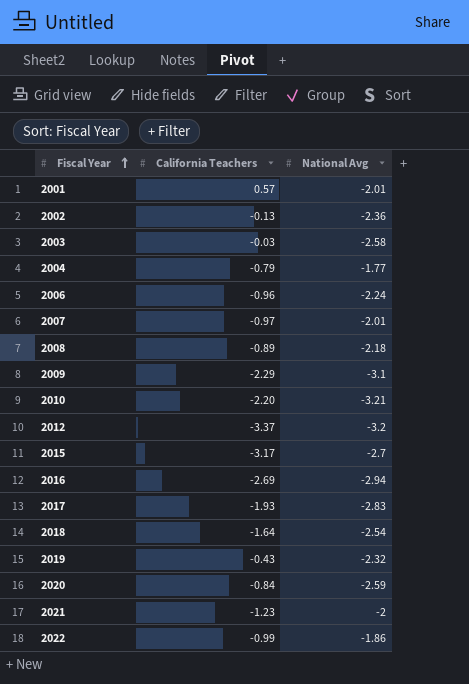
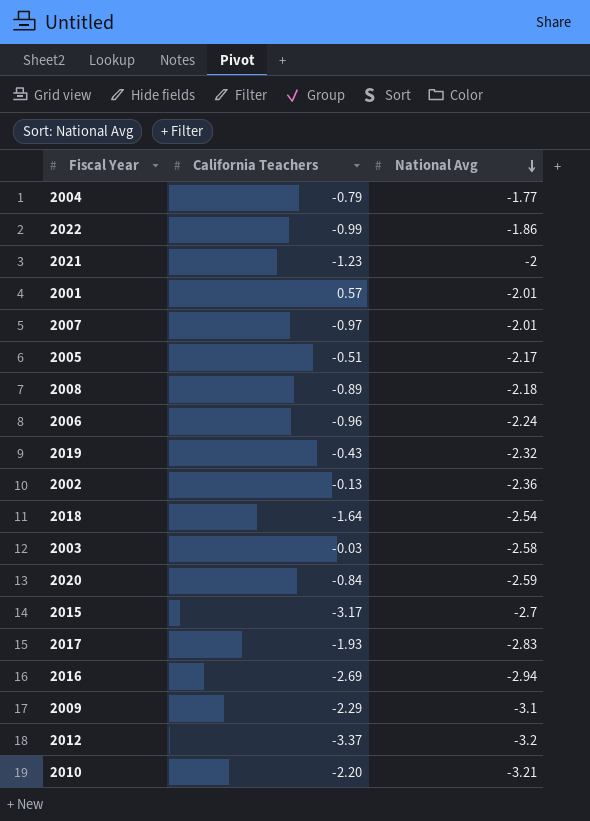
row order: Fiscal Year ascending -> National Avg descending
row 2005: none -> -0.51 | -2.17

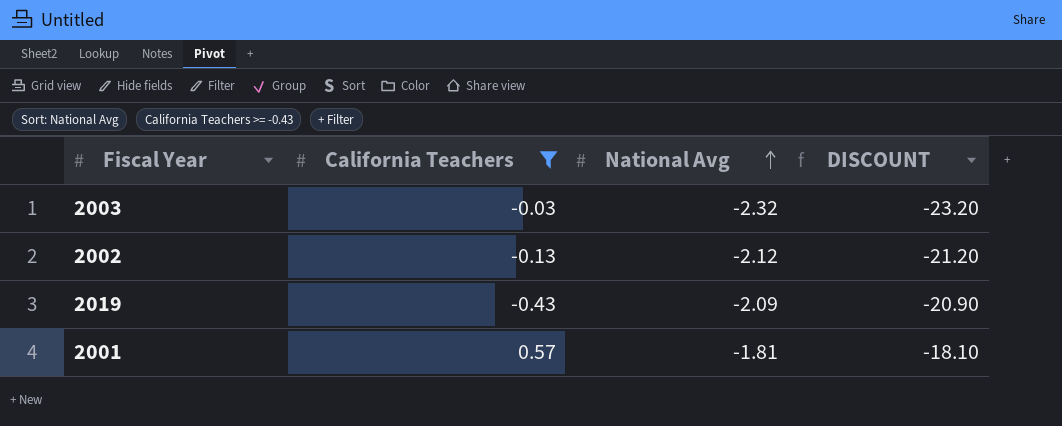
filter: none -> California Teachers >= -0.43
row order: National Avg descending -> National Avg ascending
column DISCOUNT | formula: none -> [National Avg] * 10
2003 | National Avg: -2.58 -> -2.32
2002 | National Avg: -2.36 -> -2.12
2019 | National Avg: -2.32 -> -2.09
2001 | National Avg: -2.01 -> -1.81

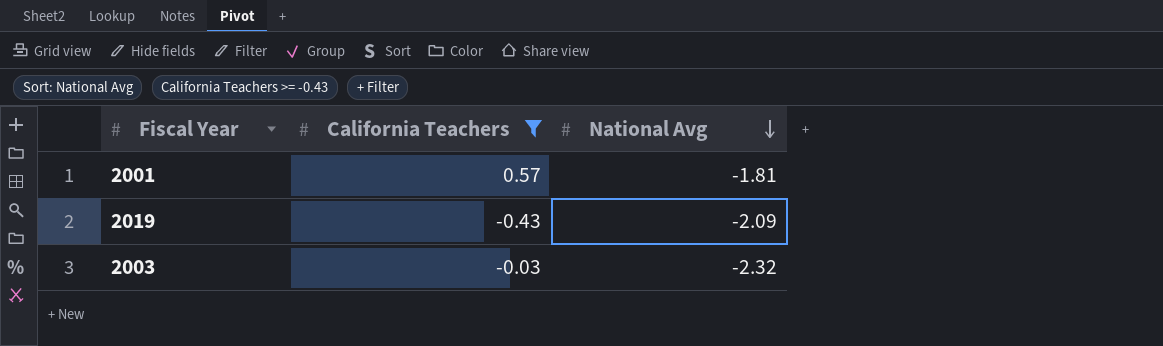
row order: National Avg ascending -> National Avg descending
column DISCOUNT | formula: [National Avg] * 10 -> none
row 2002: -0.13 | -2.12 | -21.20 -> none

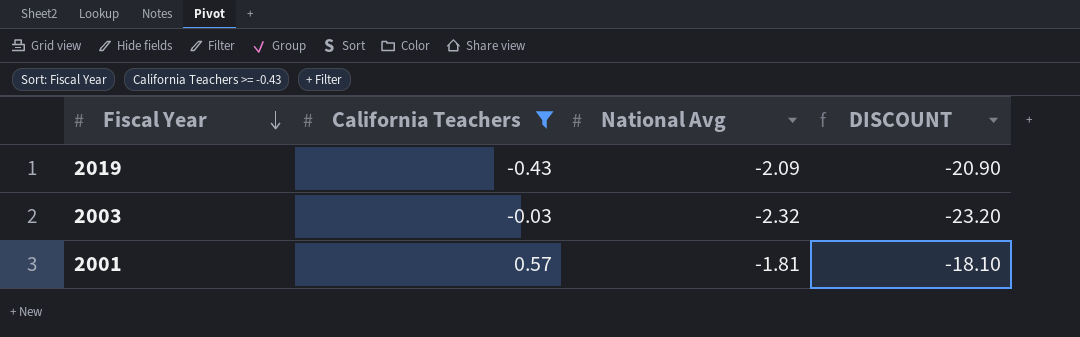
row order: National Avg descending -> Fiscal Year descending
column DISCOUNT | formula: none -> [National Avg] * 10

